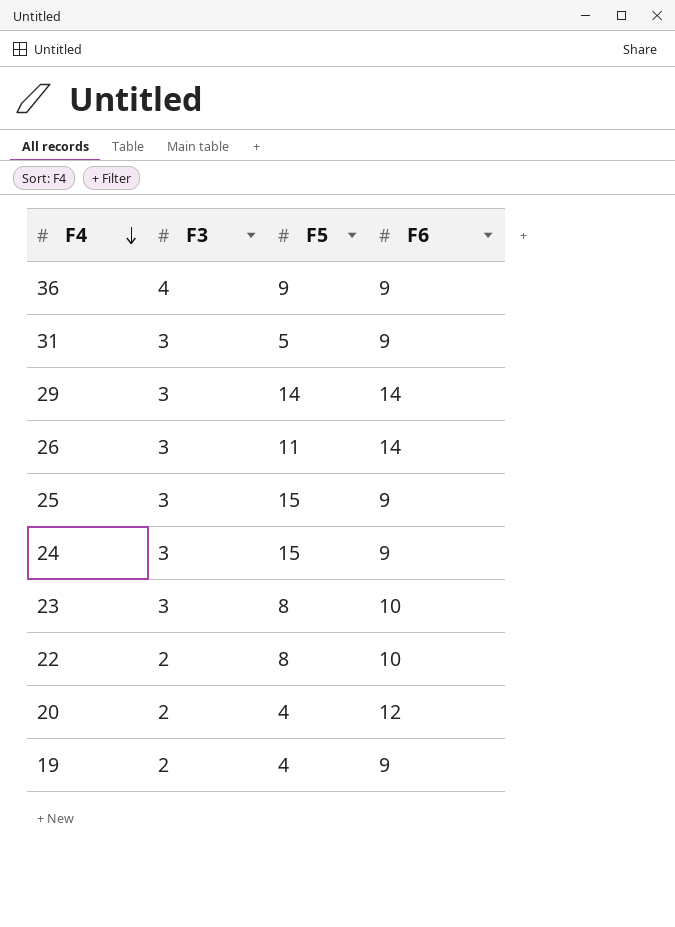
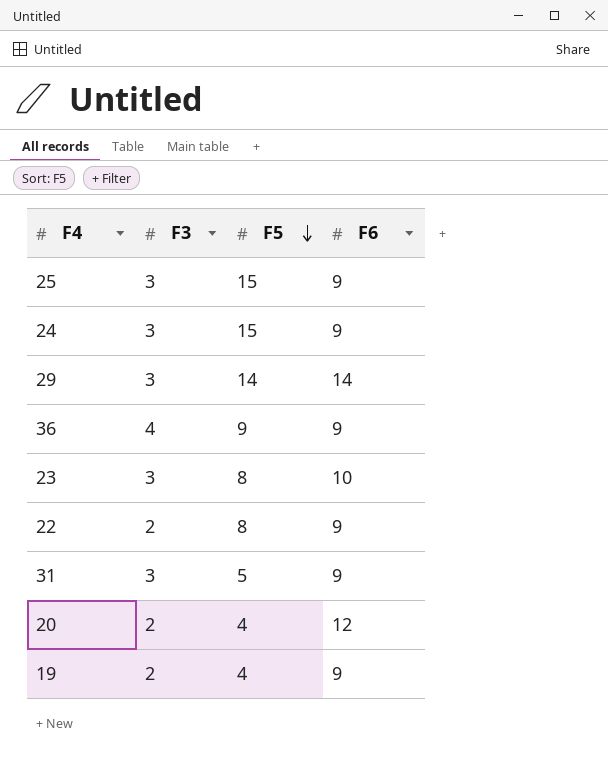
row order: F4 descending -> F5 descending
row 26: 3 | 11 | 14 -> none
22 | F6: 10 -> 9

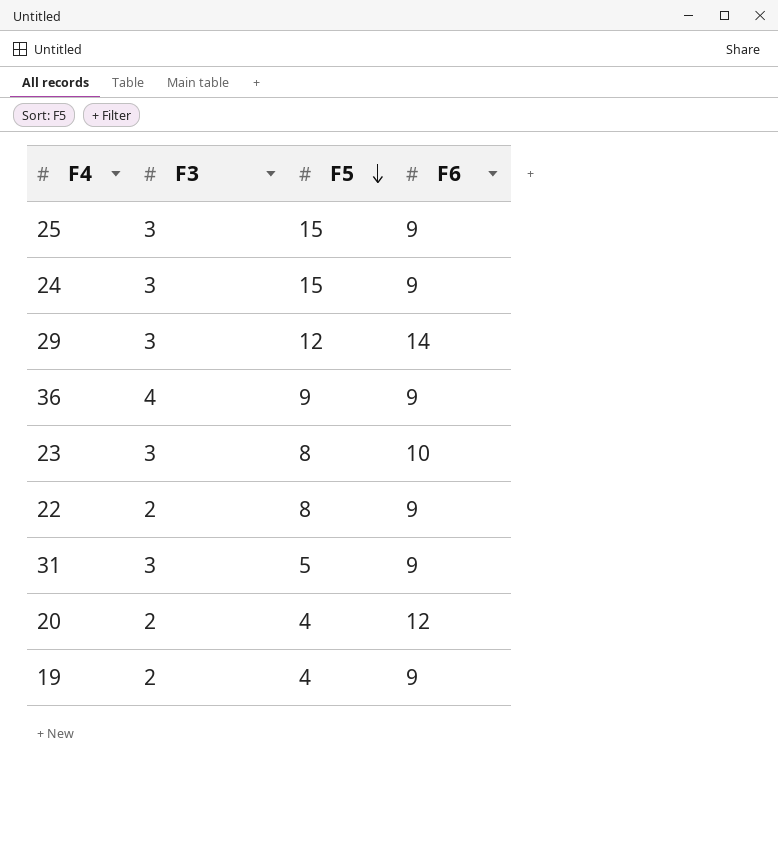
29 | F5: 14 -> 12

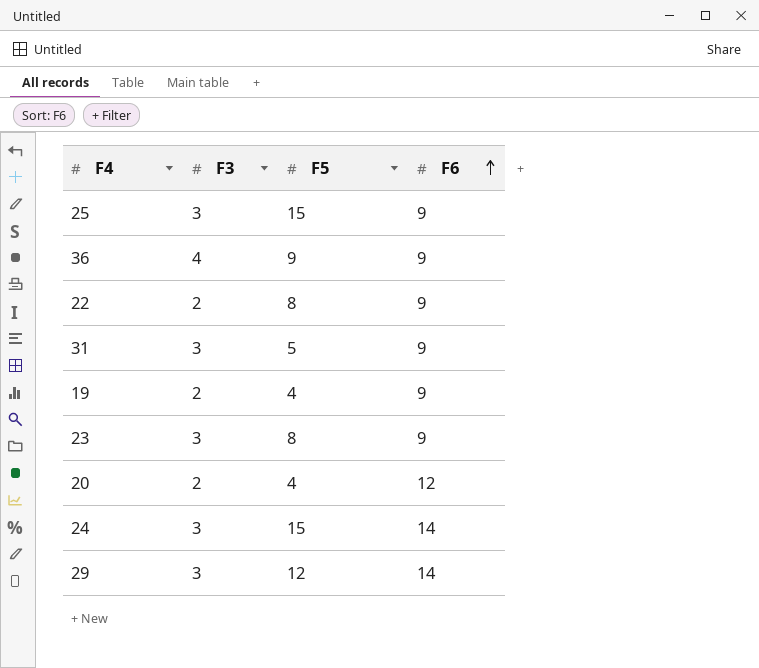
row order: F5 descending -> F6 ascending
23 | F6: 10 -> 9
24 | F6: 9 -> 14

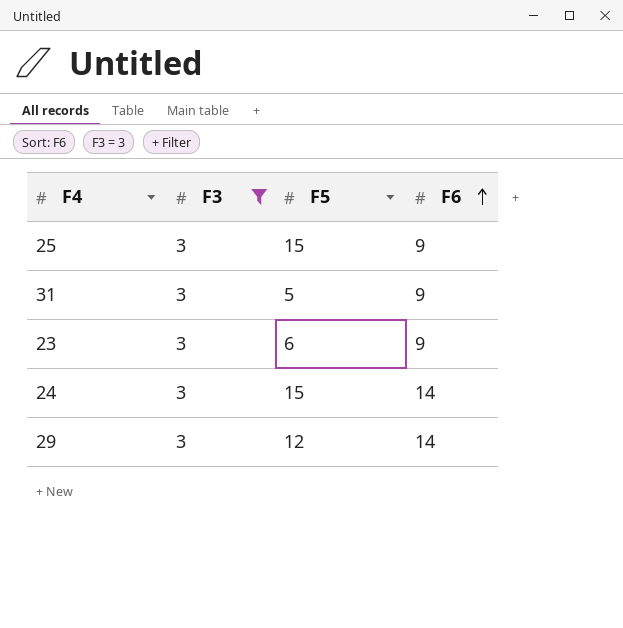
filter: none -> F3 = 3
23 | F5: 8 -> 6

